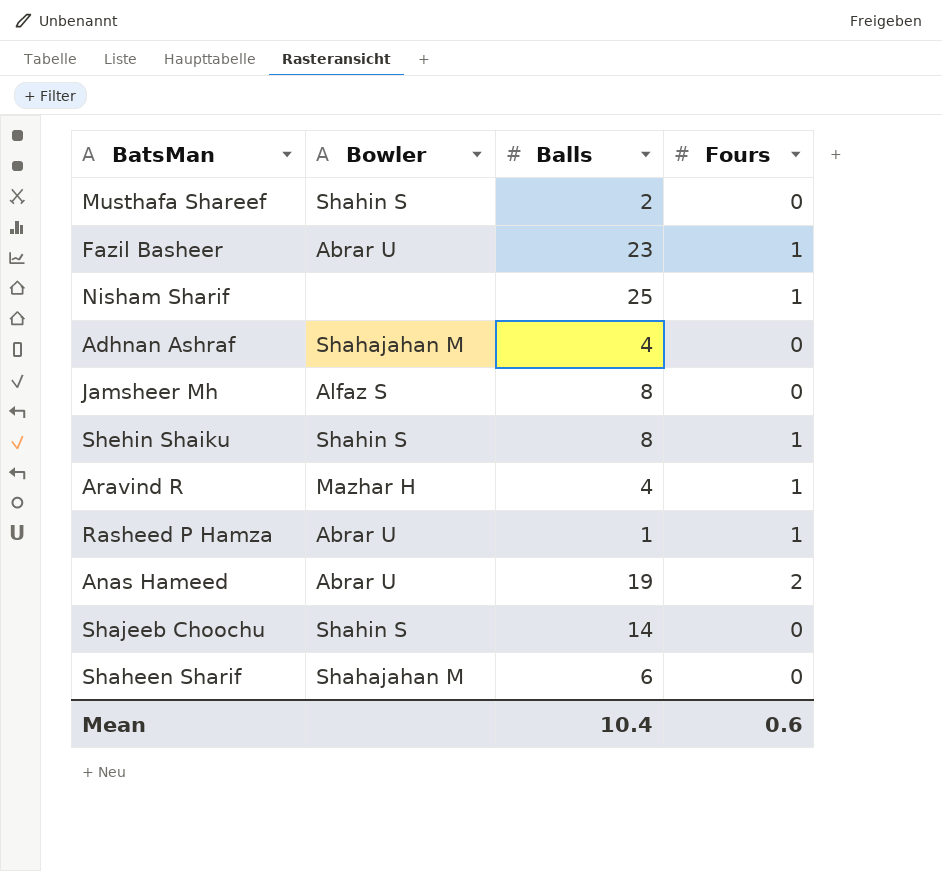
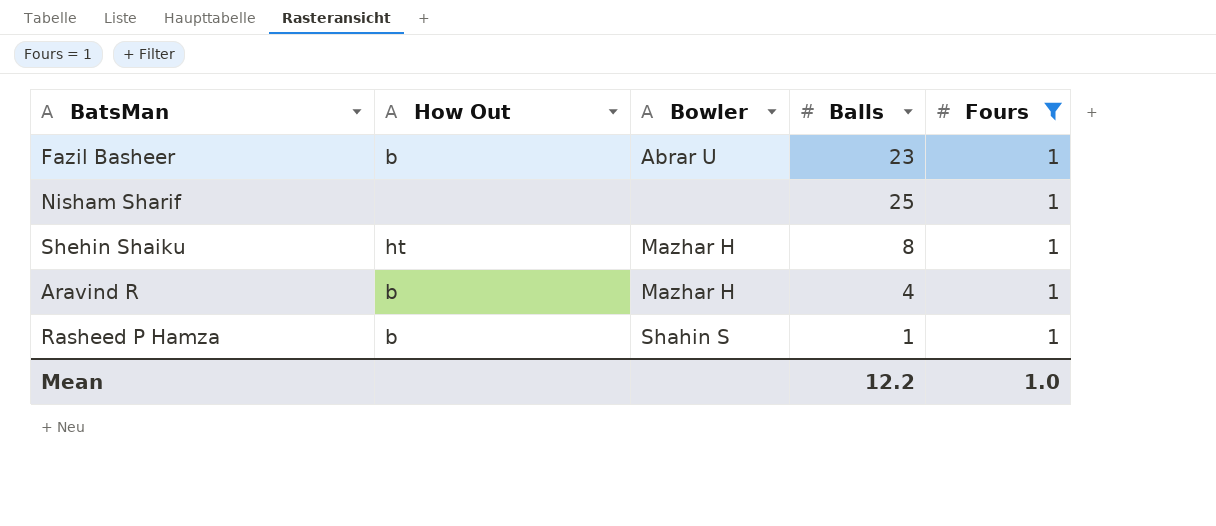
filter: none -> Fours = 1
column How Out | position: none -> 2
Shehin Shaiku | Bowler: Shahin S -> Mazhar H
Rasheed P Hamza | Bowler: Abrar U -> Shahin S
Mean | Balls: 10.4 -> 12.2
Mean | Fours: 0.6 -> 1.0

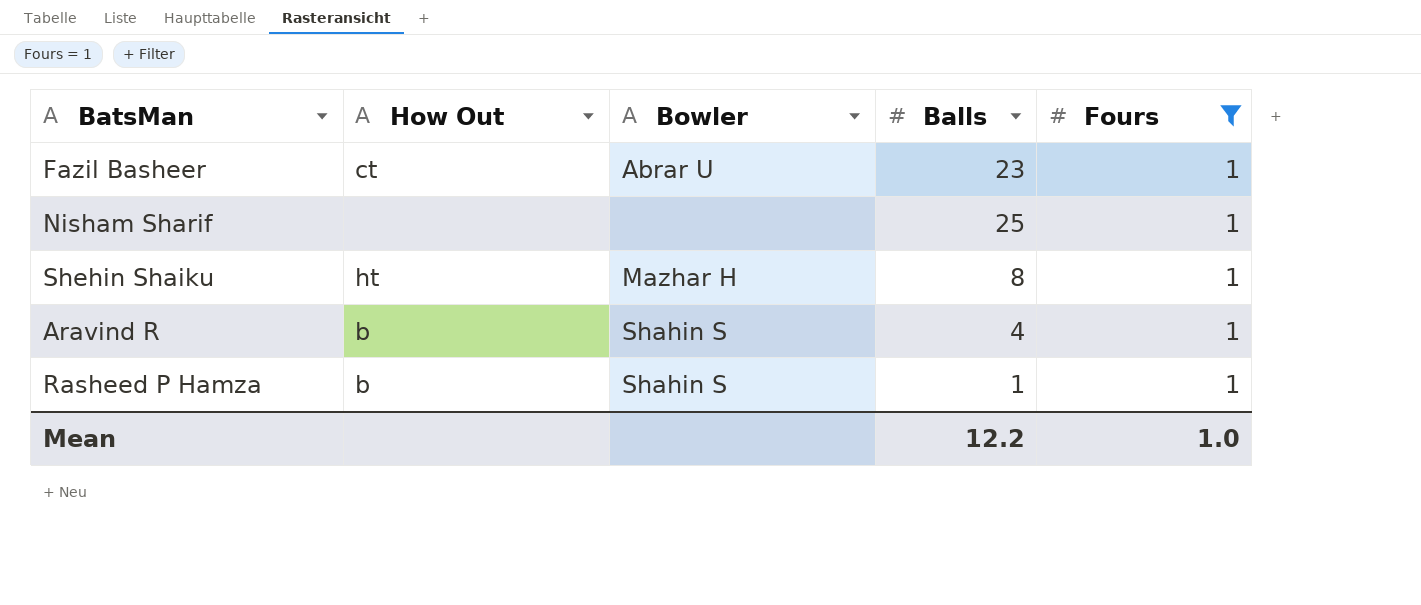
Fazil Basheer | How Out: b -> ct
Aravind R | Bowler: Mazhar H -> Shahin S

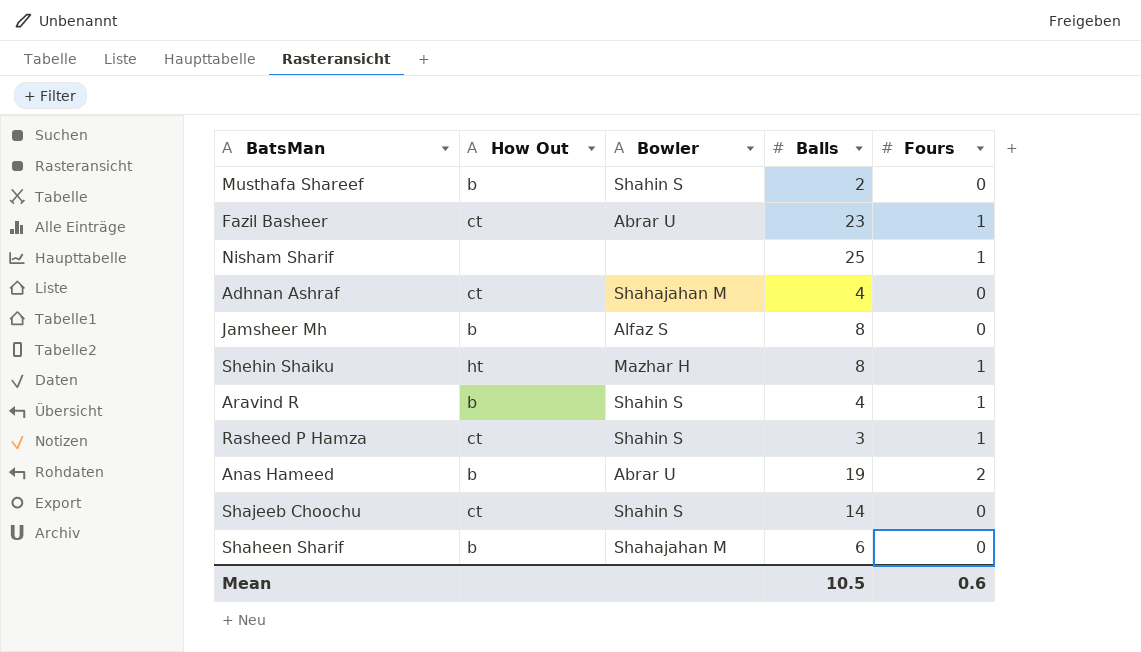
filter: Fours = 1 -> none
Rasheed P Hamza | How Out: b -> ct
Rasheed P Hamza | Balls: 1 -> 3
Mean | Balls: 12.2 -> 10.5
Mean | Fours: 1.0 -> 0.6

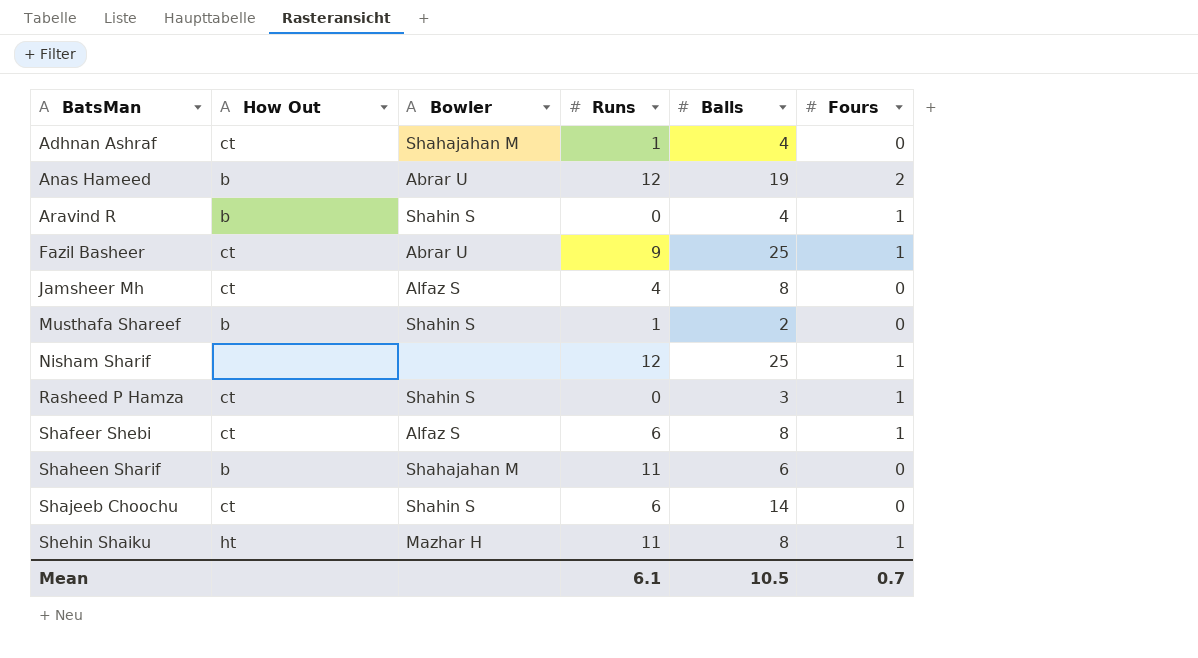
row order: none -> BatsMan ascending
column Runs | position: none -> 4
Fazil Basheer | Balls: 23 -> 25
Jamsheer Mh | How Out: b -> ct
row Shafeer Shebi: none -> ct | Alfaz S | 6 | 8 | 1
Mean | Fours: 0.6 -> 0.7

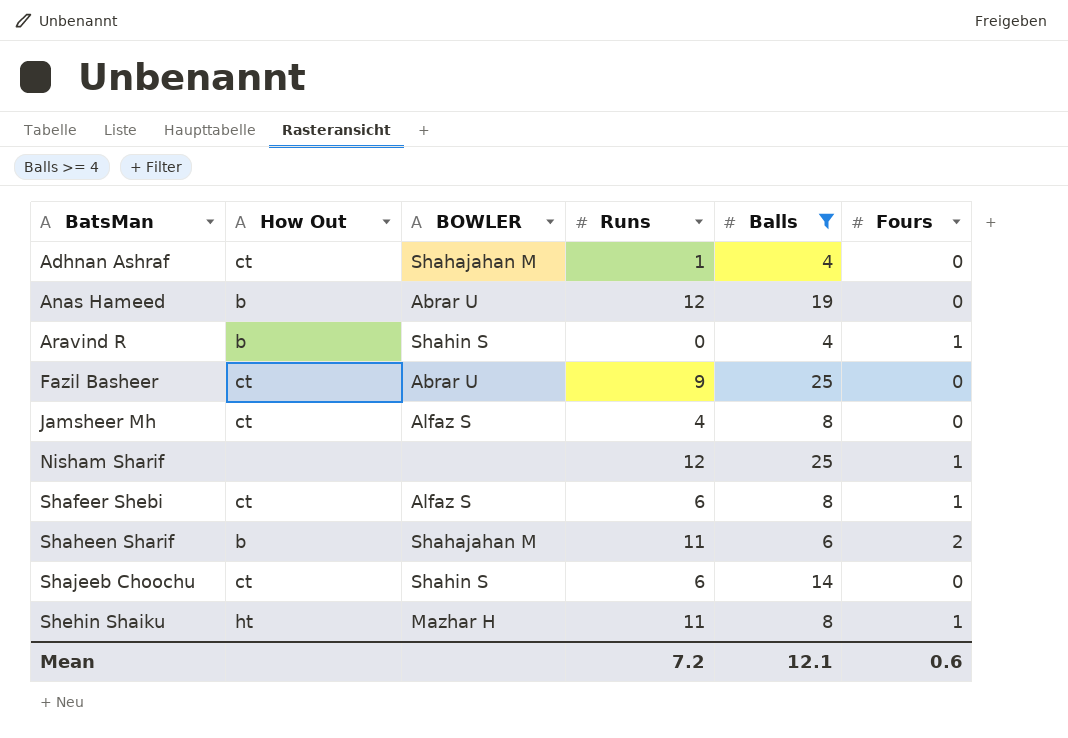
filter: none -> Balls >= 4
column name: Bowler -> BOWLER
Anas Hameed | Fours: 2 -> 0
Fazil Basheer | Fours: 1 -> 0
Shaheen Sharif | Fours: 0 -> 2
Mean | Runs: 6.1 -> 7.2
Mean | Balls: 10.5 -> 12.1
Mean | Fours: 0.7 -> 0.6

